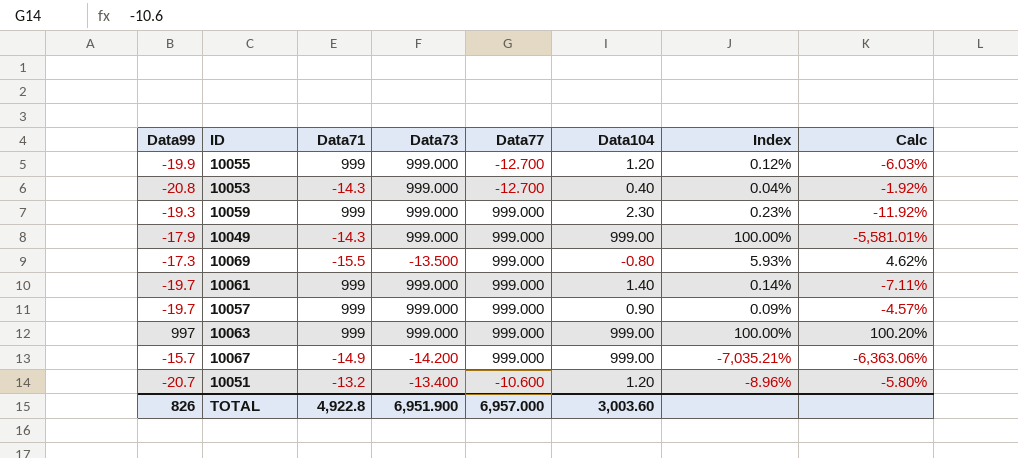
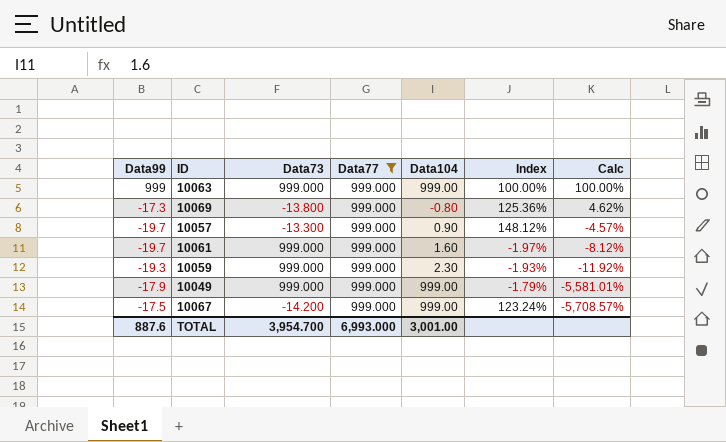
filter: none -> Data77 = 999.000
row order: none -> Calc descending
column Data71 | position: 3 -> none
column Index | formula: [Data104] / [Data73] -> [Data99] / [Data73]
10063 | Data99: 997 -> 999
10063 | Calc: 100.20% -> 100.00%
10069 | Data73: -13.500 -> -13.800
10057 | Data73: 999.000 -> -13.300
10061 | Data104: 1.40 -> 1.60
10061 | Calc: -7.11% -> -8.12%
10067 | Data99: -15.7 -> -17.5
10067 | Calc: -6,363.06% -> -5,708.57%
TOTAL | Data99: 826 -> 887.6
TOTAL | Data73: 6,951.900 -> 3,954.700
TOTAL | Data77: 6,957.000 -> 6,993.000
TOTAL | Data104: 3,003.60 -> 3,001.00

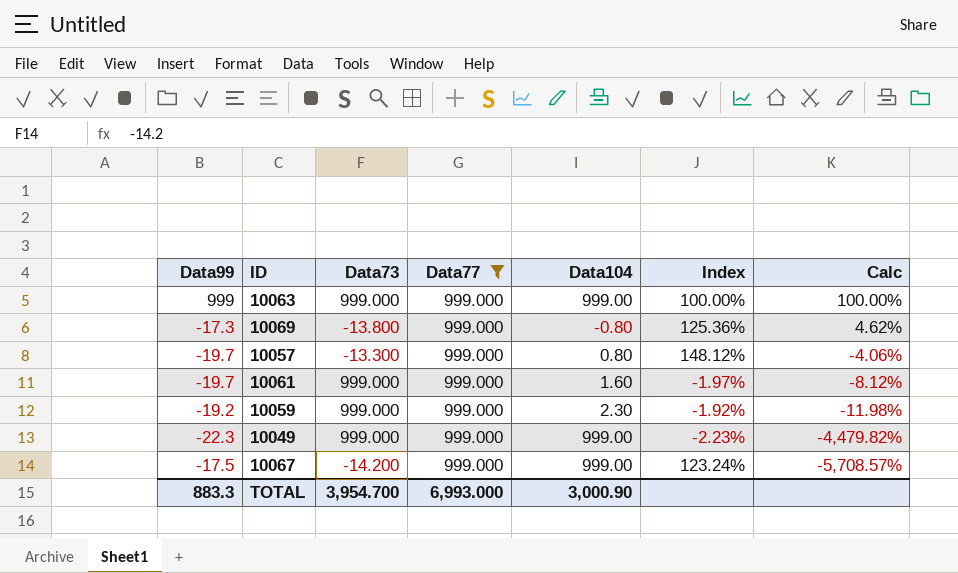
10057 | Data104: 0.90 -> 0.80
10057 | Calc: -4.57% -> -4.06%
10059 | Data99: -19.3 -> -19.2
10059 | Index: -1.93% -> -1.92%
10059 | Calc: -11.92% -> -11.98%
10049 | Data99: -17.9 -> -22.3
10049 | Index: -1.79% -> -2.23%
10049 | Calc: -5,581.01% -> -4,479.82%
TOTAL | Data99: 887.6 -> 883.3
TOTAL | Data104: 3,001.00 -> 3,000.90

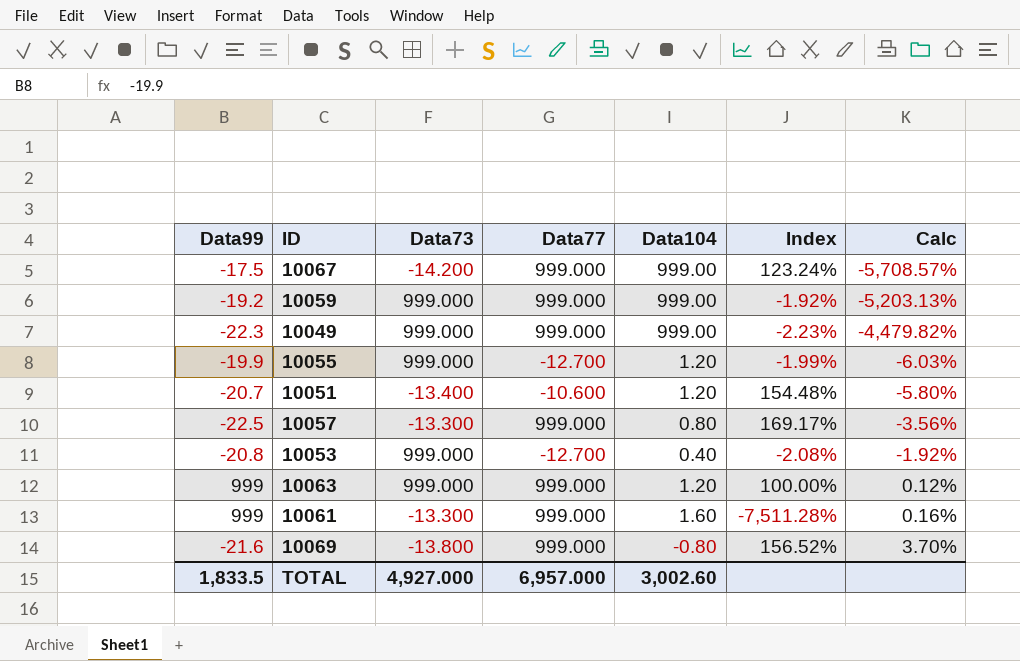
filter: Data77 = 999.000 -> none
row order: Calc descending -> Calc ascending
10059 | Data104: 2.30 -> 999.00
10059 | Calc: -11.98% -> -5,203.13%
10057 | Data99: -19.7 -> -22.5
10057 | Index: 148.12% -> 169.17%
10057 | Calc: -4.06% -> -3.56%
10063 | Data104: 999.00 -> 1.20
10063 | Calc: 100.00% -> 0.12%
10061 | Data99: -19.7 -> 999
10061 | Data73: 999.000 -> -13.300
10061 | Index: -1.97% -> -7,511.28%
10061 | Calc: -8.12% -> 0.16%
10069 | Data99: -17.3 -> -21.6
10069 | Index: 125.36% -> 156.52%
10069 | Calc: 4.62% -> 3.70%
TOTAL | Data99: 883.3 -> 1,833.5
TOTAL | Data73: 3,954.700 -> 4,927.000
TOTAL | Data77: 6,993.000 -> 6,957.000
TOTAL | Data104: 3,000.90 -> 3,002.60

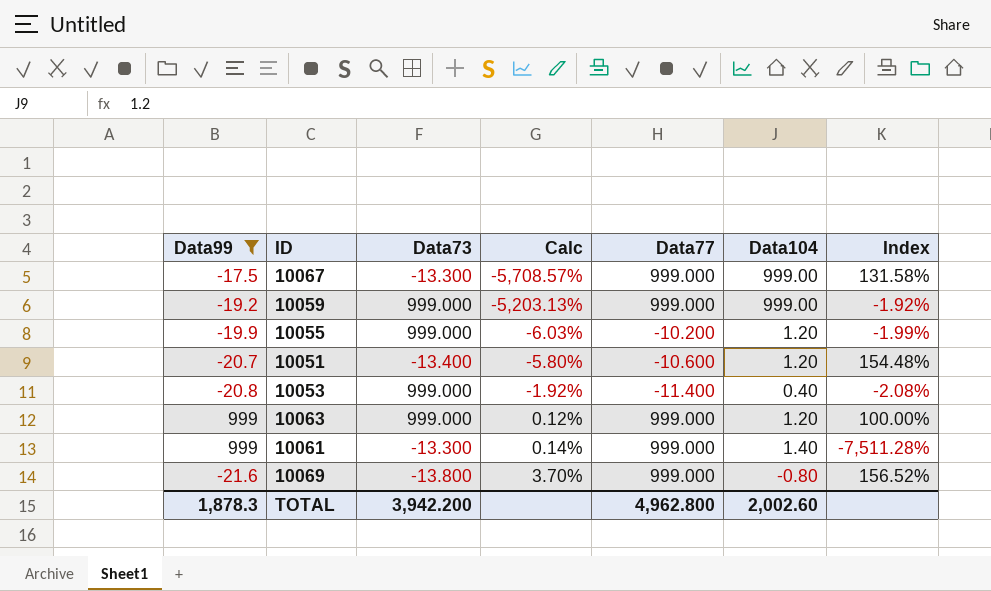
filter: none -> Data99 >= -21.6
column Calc | position: 7 -> 4
10067 | Data73: -14.200 -> -13.300
10067 | Index: 123.24% -> 131.58%
10055 | Data77: -12.700 -> -10.200
10053 | Data77: -12.700 -> -11.400
10061 | Calc: 0.16% -> 0.14%
10061 | Data104: 1.60 -> 1.40
TOTAL | Data99: 1,833.5 -> 1,878.3
TOTAL | Data73: 4,927.000 -> 3,942.200
TOTAL | Data77: 6,957.000 -> 4,962.800
TOTAL | Data104: 3,002.60 -> 2,002.60

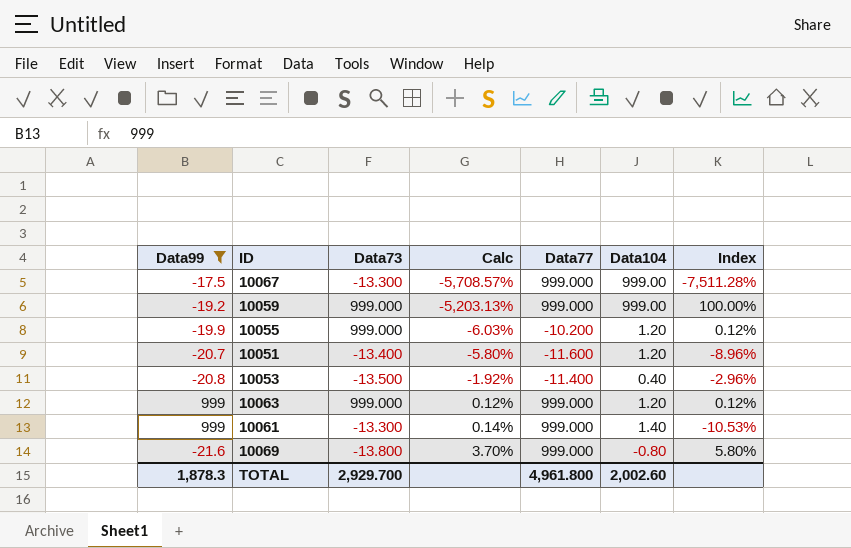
column Index | formula: [Data99] / [Data73] -> [Data104] / [Data73]
10051 | Data77: -10.600 -> -11.600
10053 | Data73: 999.000 -> -13.500
TOTAL | Data73: 3,942.200 -> 2,929.700
TOTAL | Data77: 4,962.800 -> 4,961.800

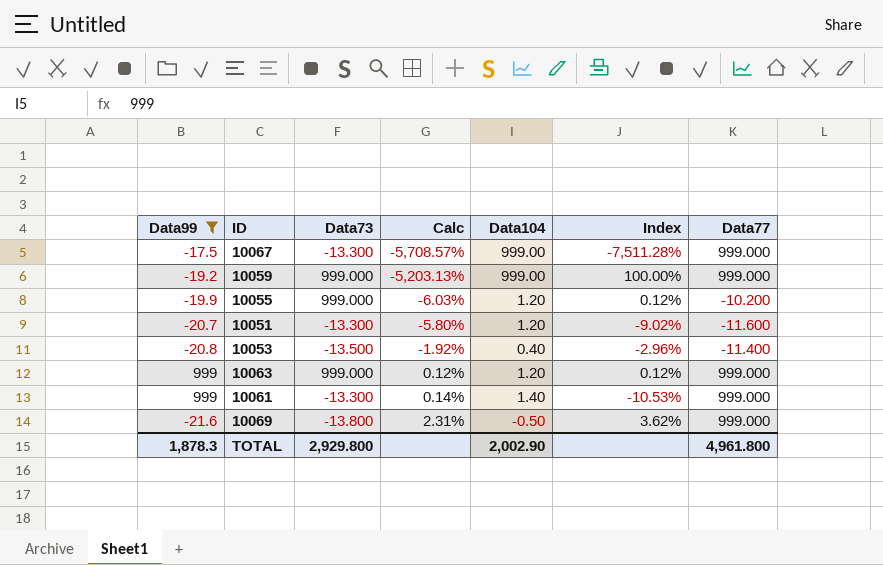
column Data77 | position: 5 -> 7
10051 | Data73: -13.400 -> -13.300
10051 | Index: -8.96% -> -9.02%
10069 | Calc: 3.70% -> 2.31%
10069 | Data104: -0.80 -> -0.50
10069 | Index: 5.80% -> 3.62%
TOTAL | Data73: 2,929.700 -> 2,929.800
TOTAL | Data104: 2,002.60 -> 2,002.90

